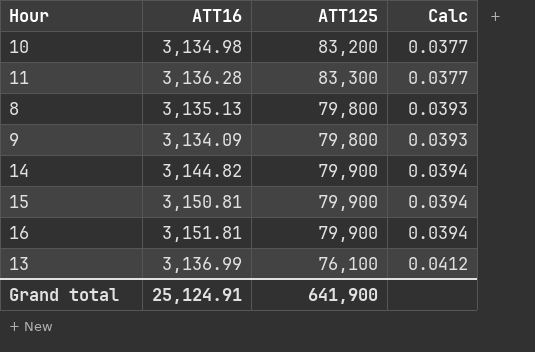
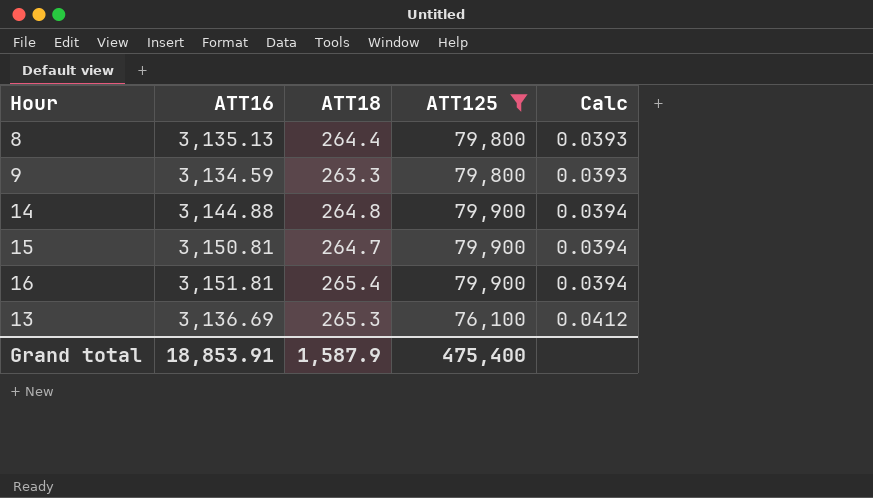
filter: none -> ATT125 <= 79,900
column ATT18 | position: none -> 3
9 | ATT16: 3,134.09 -> 3,134.59
14 | ATT16: 3,144.82 -> 3,144.88
13 | ATT16: 3,136.99 -> 3,136.69
Grand total | ATT16: 25,124.91 -> 18,853.91
Grand total | ATT125: 641,900 -> 475,400

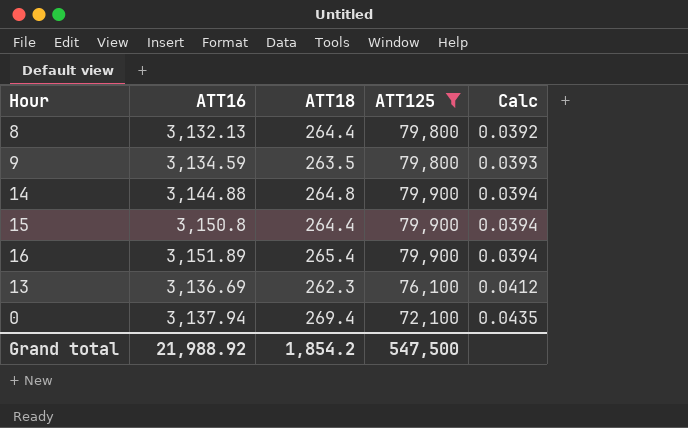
8 | ATT16: 3,135.13 -> 3,132.13
8 | Calc: 0.0393 -> 0.0392
9 | ATT18: 263.3 -> 263.5
15 | ATT16: 3,150.81 -> 3,150.8
15 | ATT18: 264.7 -> 264.4
16 | ATT16: 3,151.81 -> 3,151.89
13 | ATT18: 265.3 -> 262.3
row 0: none -> 3,137.94 | 269.4 | 72,100 | 0.0435
Grand total | ATT16: 18,853.91 -> 21,988.92
Grand total | ATT18: 1,587.9 -> 1,854.2
Grand total | ATT125: 475,400 -> 547,500

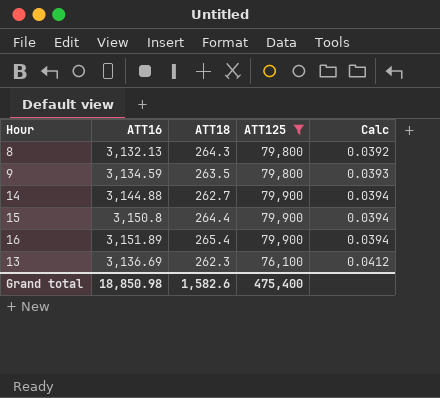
row 0: 3,137.94 | 269.4 | 72,100 | 0.0435 -> none
8 | ATT18: 264.4 -> 264.3
14 | ATT18: 264.8 -> 262.7
Grand total | ATT16: 21,988.92 -> 18,850.98
Grand total | ATT18: 1,854.2 -> 1,582.6
Grand total | ATT125: 547,500 -> 475,400

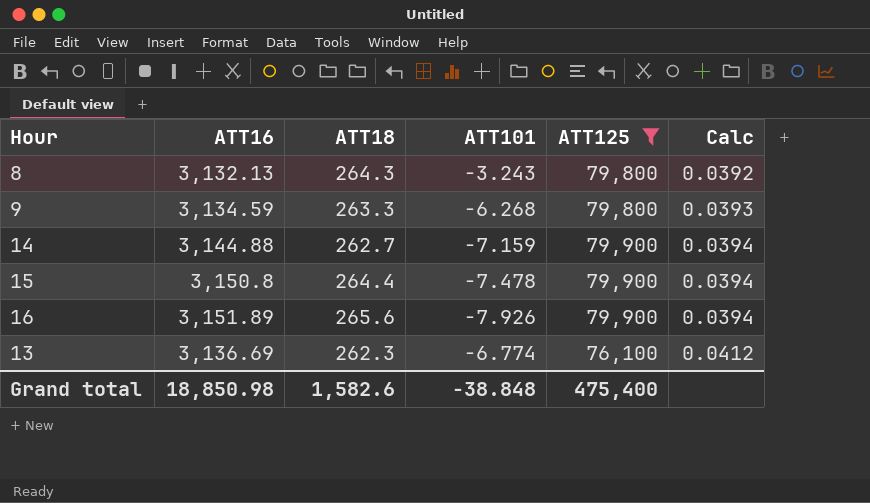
column ATT101 | position: none -> 4
9 | ATT18: 263.5 -> 263.3
16 | ATT18: 265.4 -> 265.6

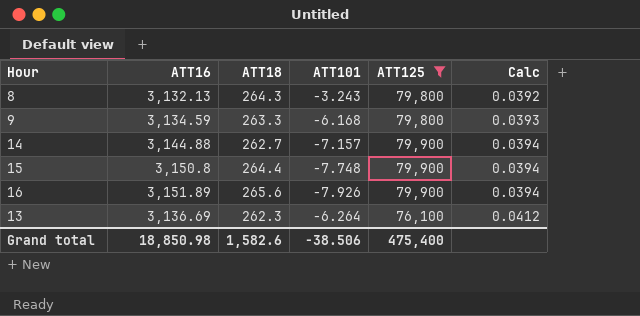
9 | ATT101: -6.268 -> -6.168
14 | ATT101: -7.159 -> -7.157
15 | ATT101: -7.478 -> -7.748
13 | ATT101: -6.774 -> -6.264
Grand total | ATT101: -38.848 -> -38.506

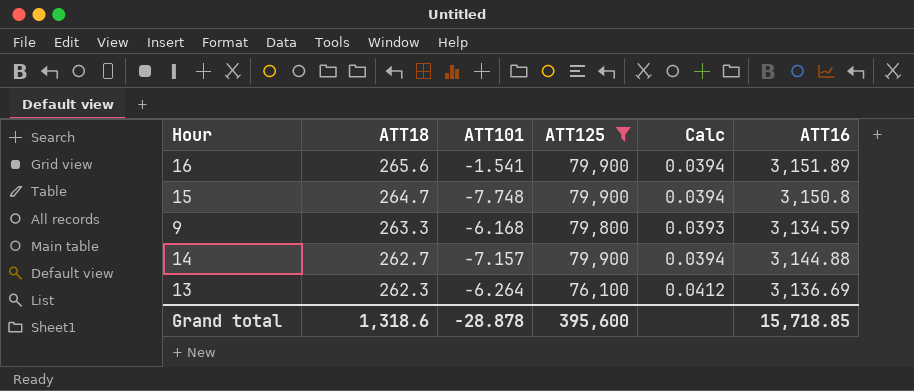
row order: Calc ascending -> ATT18 descending
column ATT16 | position: 2 -> 6
row 8: 3,132.13 | 264.3 | -3.243 | 79,800 | 0.0392 -> none
16 | ATT101: -7.926 -> -1.541
15 | ATT18: 264.4 -> 264.7
Grand total | ATT18: 1,582.6 -> 1,318.6
Grand total | ATT101: -38.506 -> -28.878
Grand total | ATT125: 475,400 -> 395,600
Grand total | ATT16: 18,850.98 -> 15,718.85

